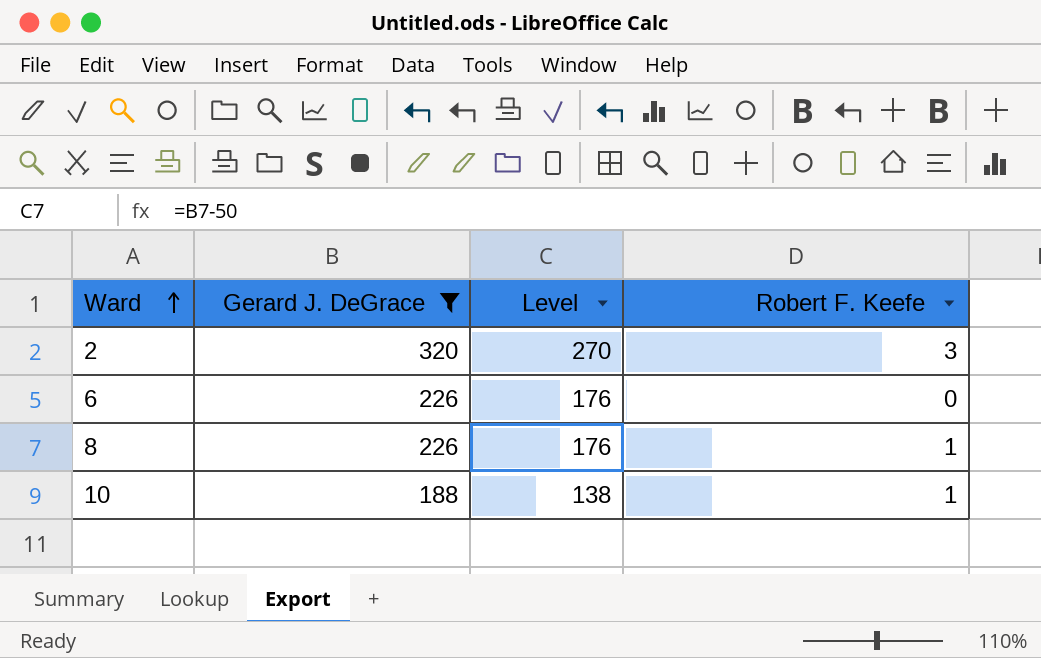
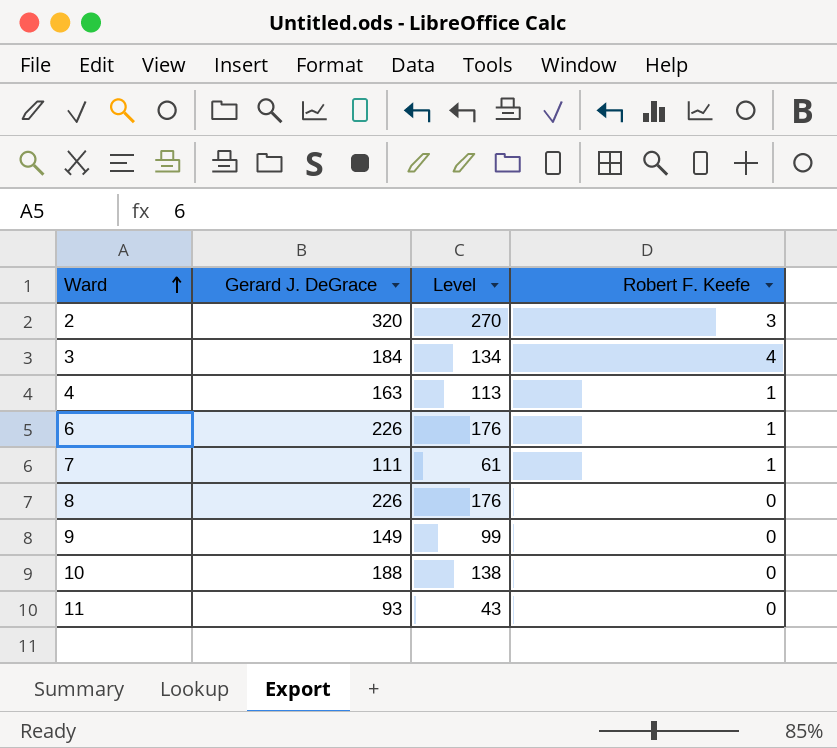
filter: Gerard J. DeGrace >= 188 -> none
6 | Robert F. Keefe: 0 -> 1
8 | Robert F. Keefe: 1 -> 0
10 | Robert F. Keefe: 1 -> 0

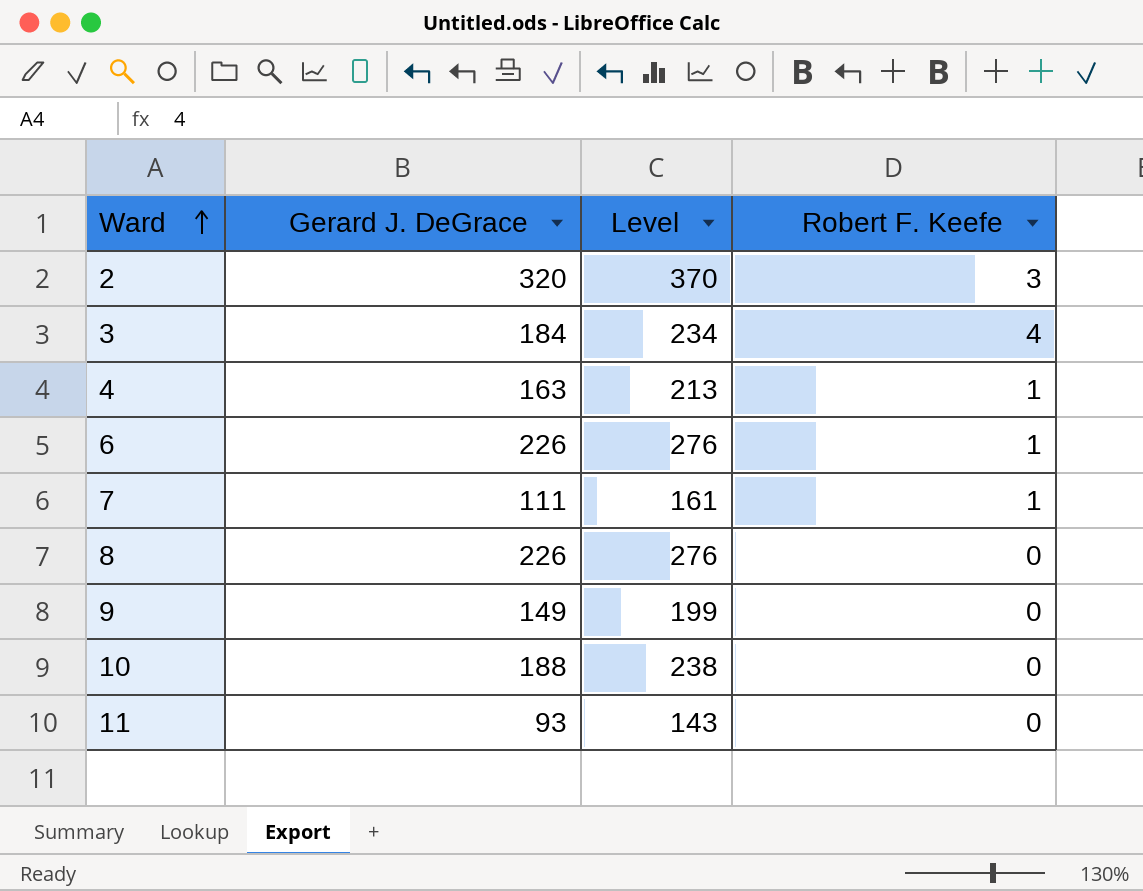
column Level | formula: [Gerard J. DeGrace] - 50 -> [Gerard J. DeGrace] + 50

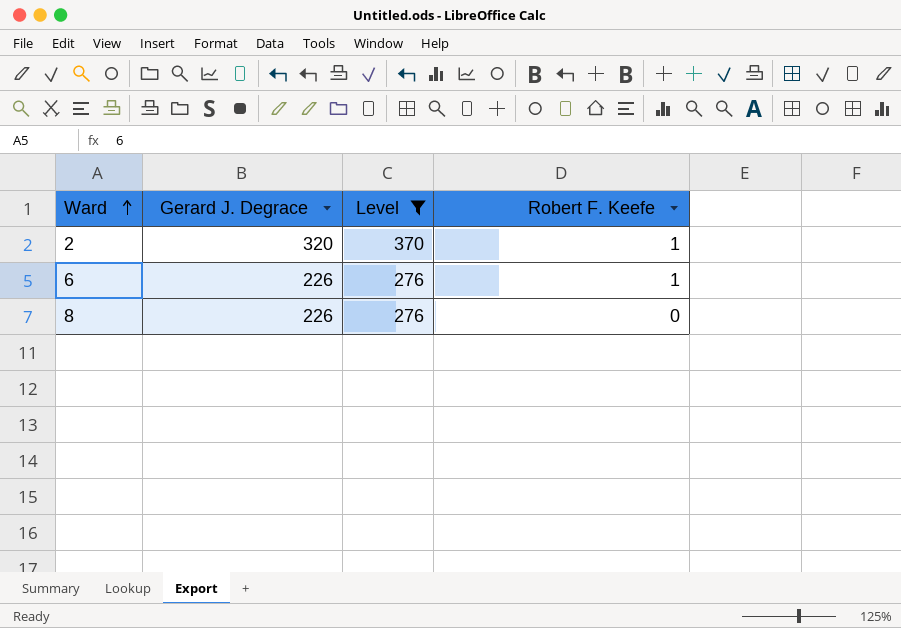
filter: none -> Level >= 276
column name: Gerard J. DeGrace -> Gerard J. Degrace
2 | Robert F. Keefe: 3 -> 1

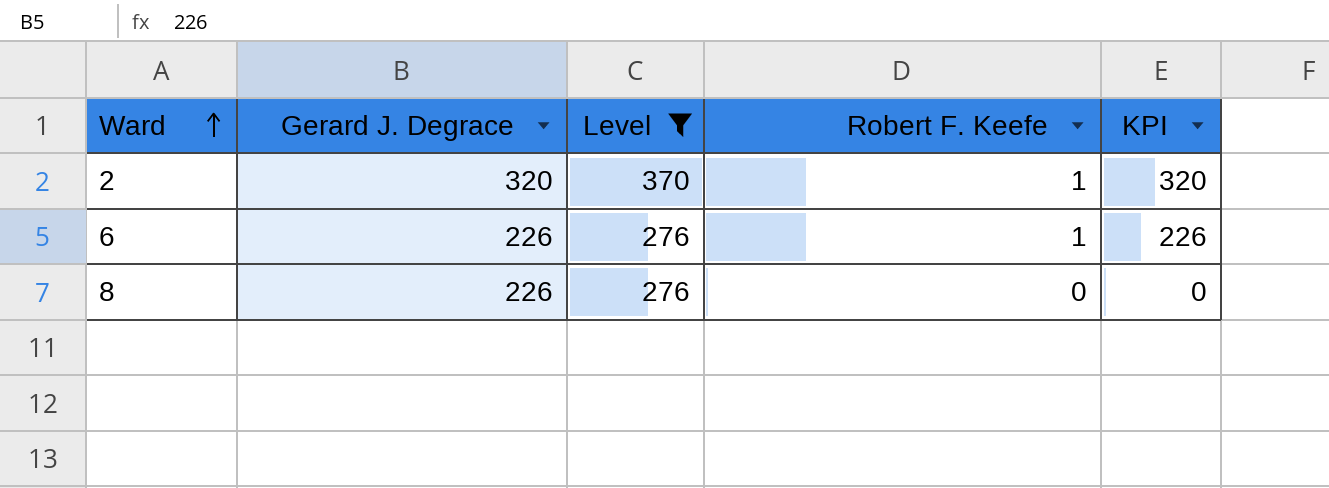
column KPI | formula: none -> [Gerard J. Degrace] * [Robert F. Keefe]

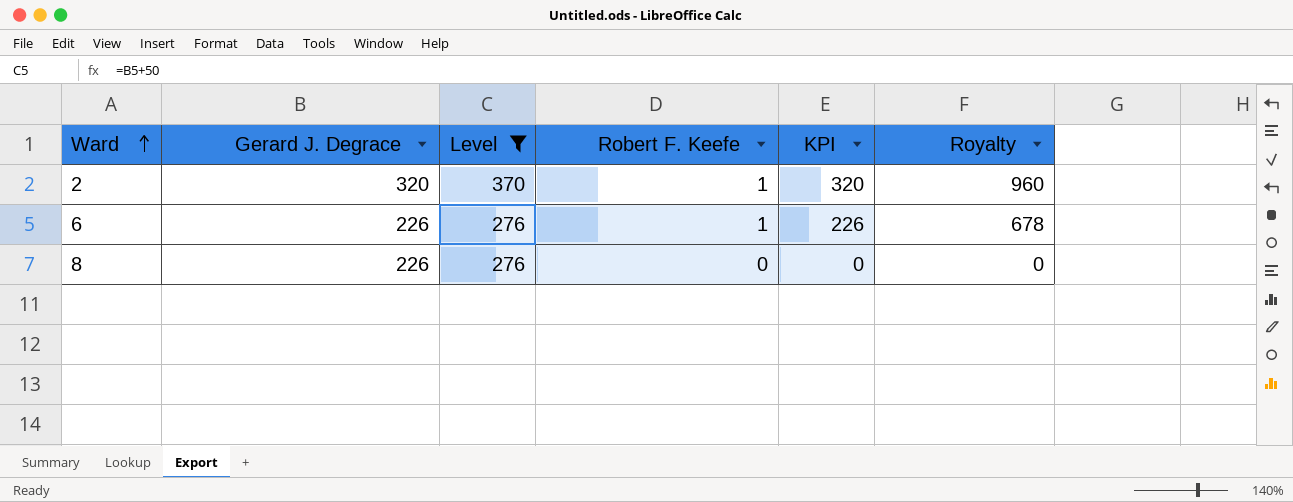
column Royalty | formula: none -> [KPI] * 3

